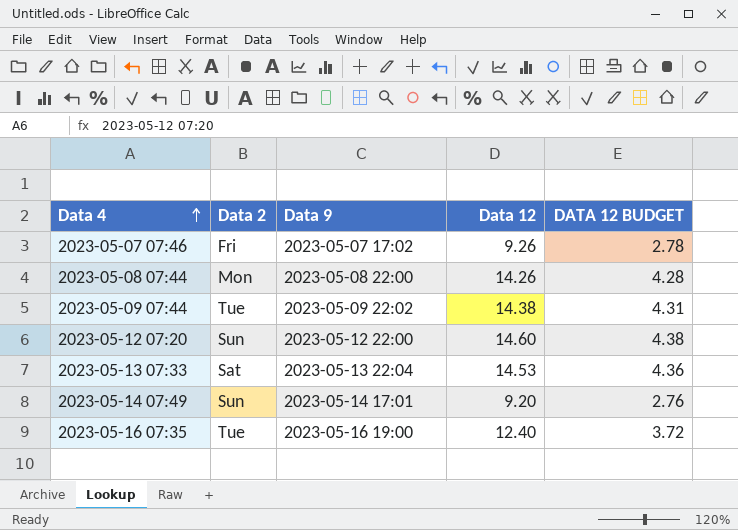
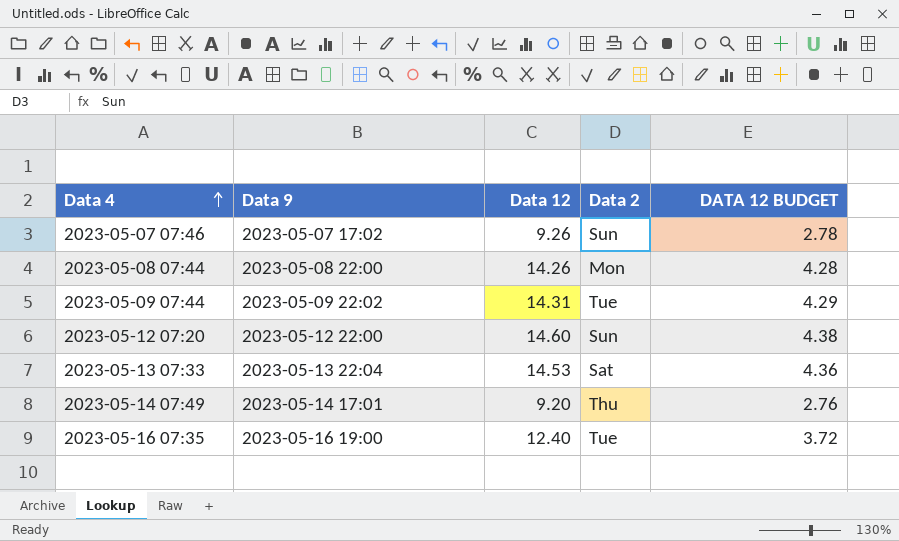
column Data 2 | position: 2 -> 4
2023-05-07 07:46 | Data 2: Fri -> Sun
2023-05-09 07:44 | Data 12: 14.38 -> 14.31
2023-05-09 07:44 | DATA 12 BUDGET: 4.31 -> 4.29
2023-05-14 07:49 | Data 2: Sun -> Thu

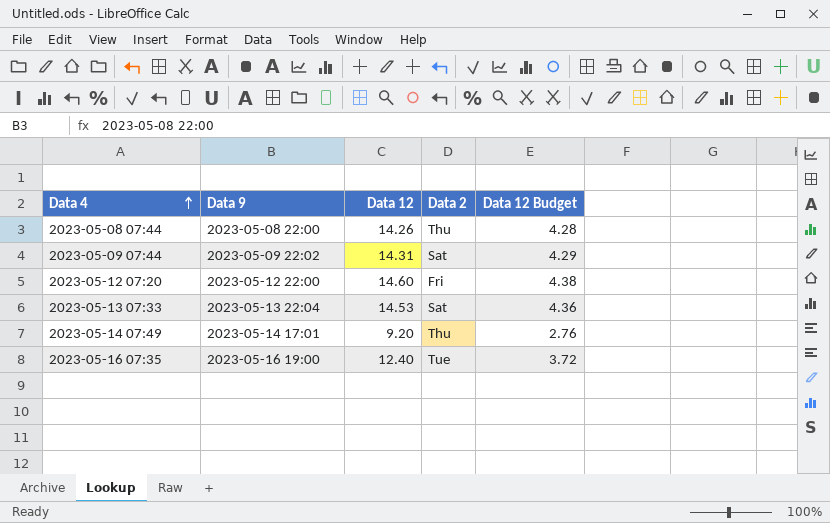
column name: DATA 12 BUDGET -> Data 12 Budget
row 2023-05-07 07:46: 2023-05-07 17:02 | 9.26 | Sun | 2.78 -> none
2023-05-08 07:44 | Data 2: Mon -> Thu
2023-05-09 07:44 | Data 2: Tue -> Sat
2023-05-12 07:20 | Data 2: Sun -> Fri

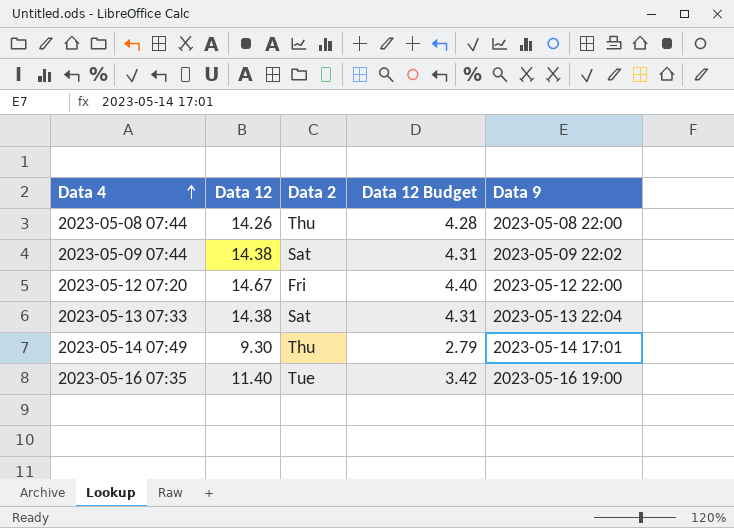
column Data 9 | position: 2 -> 5
2023-05-09 07:44 | Data 12: 14.31 -> 14.38
2023-05-09 07:44 | Data 12 Budget: 4.29 -> 4.31
2023-05-12 07:20 | Data 12: 14.60 -> 14.67
2023-05-12 07:20 | Data 12 Budget: 4.38 -> 4.40
2023-05-13 07:33 | Data 12: 14.53 -> 14.38
2023-05-13 07:33 | Data 12 Budget: 4.36 -> 4.31
2023-05-14 07:49 | Data 12: 9.20 -> 9.30
2023-05-14 07:49 | Data 12 Budget: 2.76 -> 2.79
2023-05-16 07:35 | Data 12: 12.40 -> 11.40
2023-05-16 07:35 | Data 12 Budget: 3.72 -> 3.42

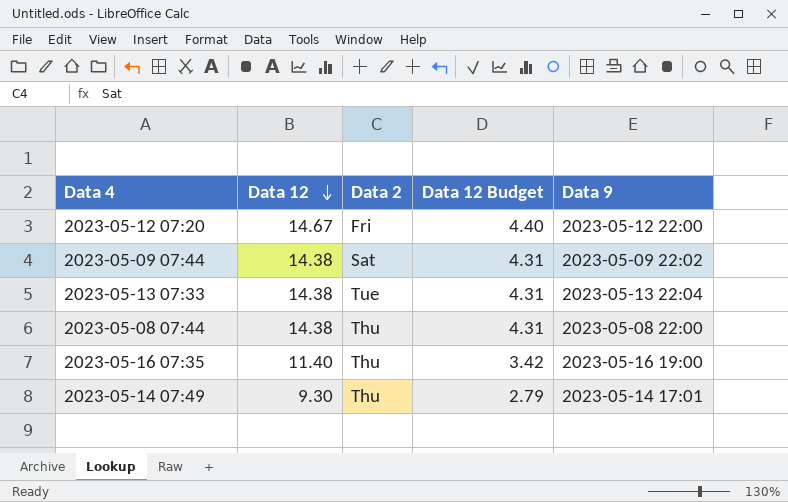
row order: Data 4 ascending -> Data 12 descending
2023-05-13 07:33 | Data 2: Sat -> Tue
2023-05-08 07:44 | Data 12: 14.26 -> 14.38
2023-05-08 07:44 | Data 12 Budget: 4.28 -> 4.31
2023-05-16 07:35 | Data 2: Tue -> Thu

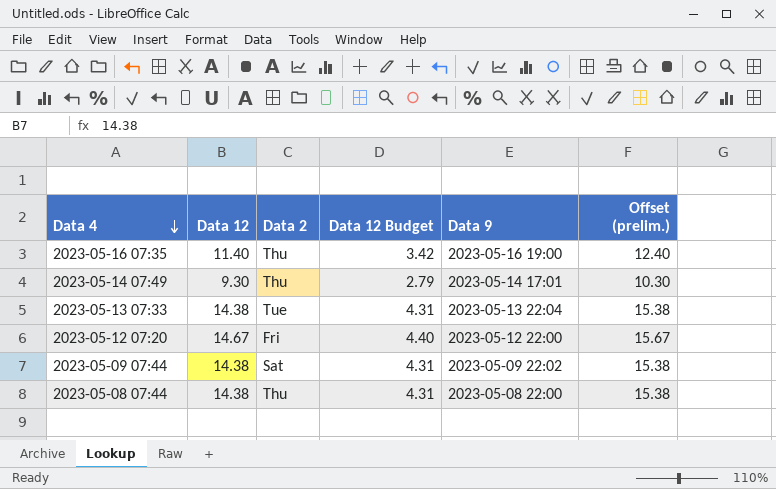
row order: Data 12 descending -> Data 4 descending
column Offset (prelim.) | formula: none -> [Data 12] + 1

